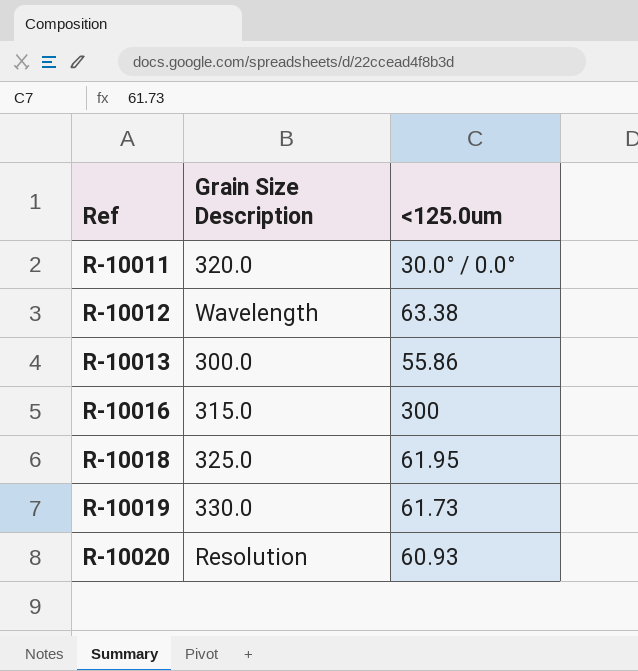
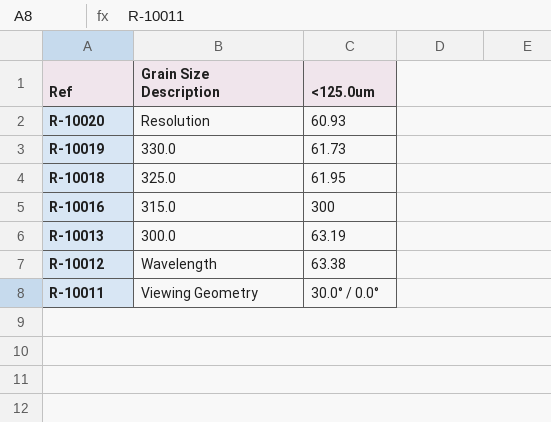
row order: Ref ascending -> Ref descending
R-10013 | <125.0um: 55.86 -> 63.19
R-10011 | Grain Size Description: 320.0 -> Viewing Geometry

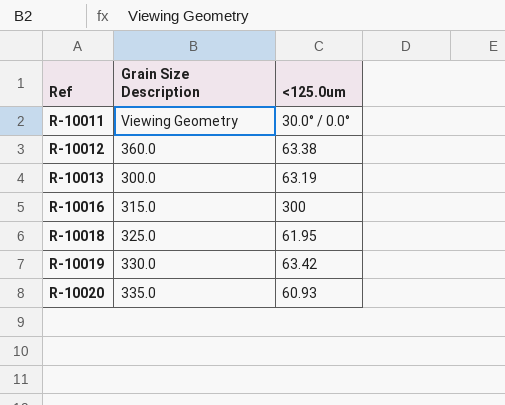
row order: Ref descending -> Ref ascending
R-10012 | Grain Size Description: Wavelength -> 360.0
R-10019 | <125.0um: 61.73 -> 63.42
R-10020 | Grain Size Description: Resolution -> 335.0

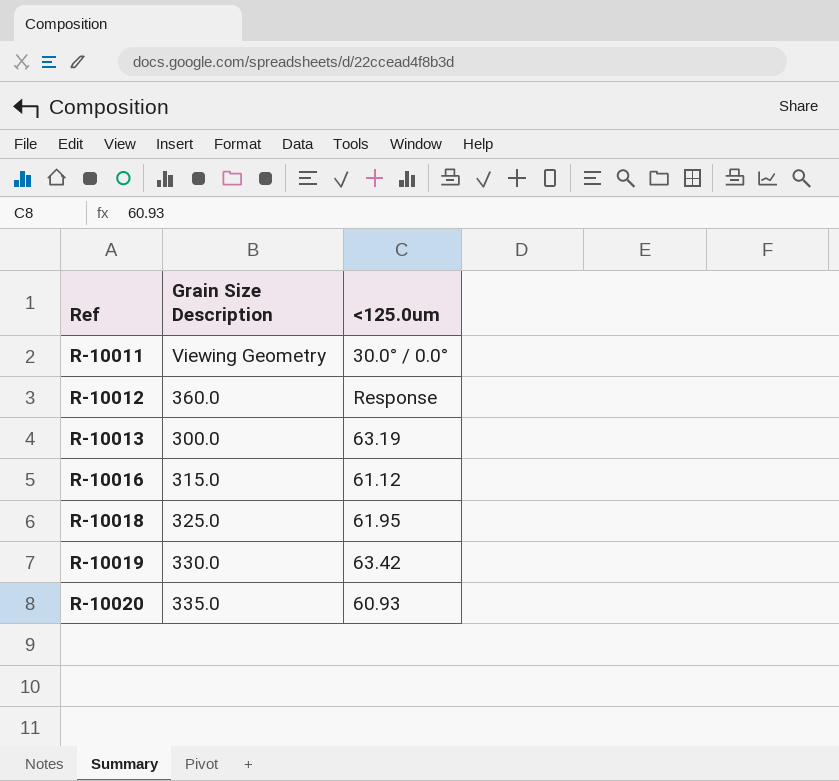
R-10012 | <125.0um: 63.38 -> Response
R-10016 | <125.0um: 300 -> 61.12

